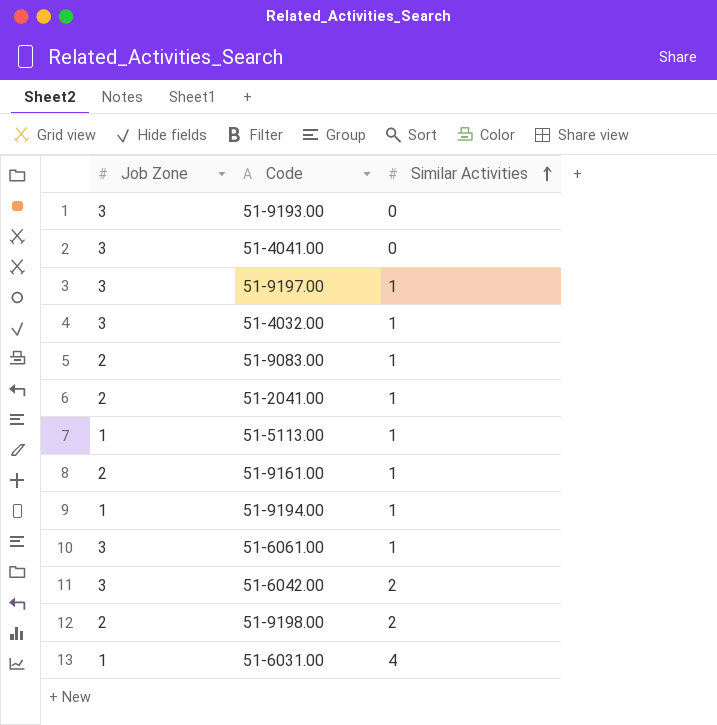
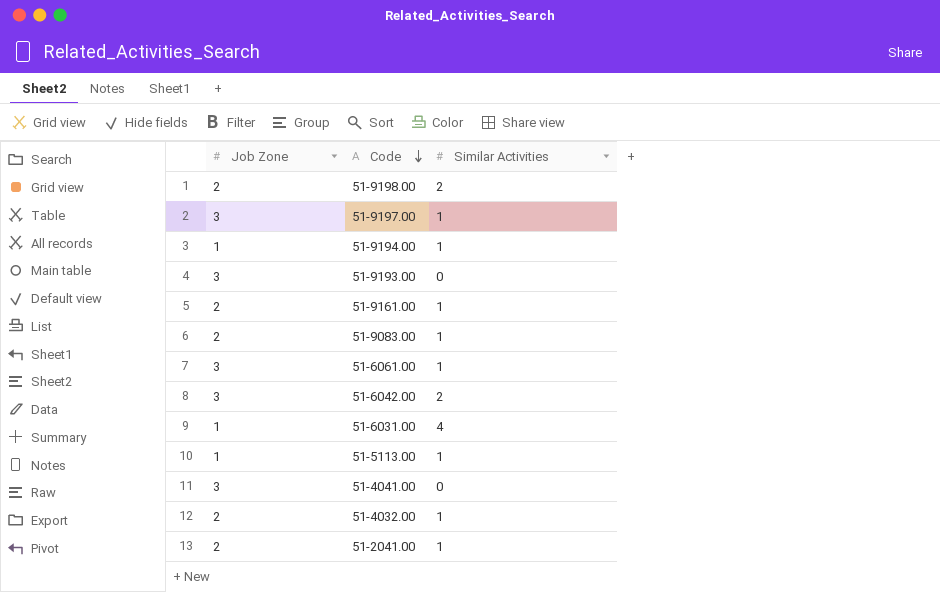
row order: Similar Activities ascending -> Code descending
51-4032.00 | Job Zone: 3 -> 2

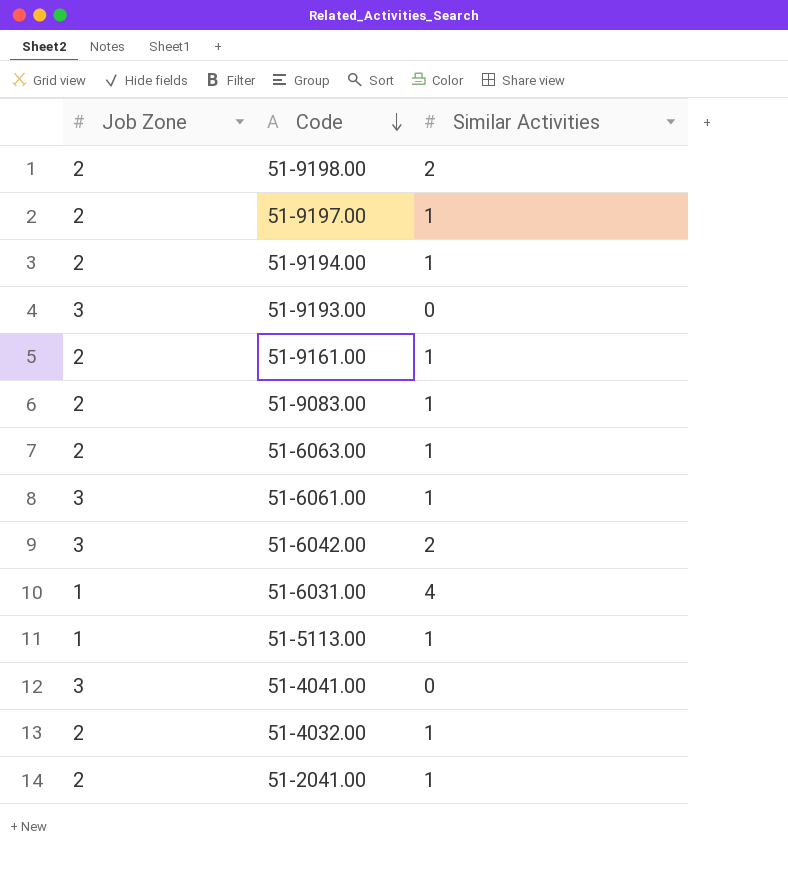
51-9197.00 | Job Zone: 3 -> 2
51-9194.00 | Job Zone: 1 -> 2
row 51-6063.00: none -> 2 | 1

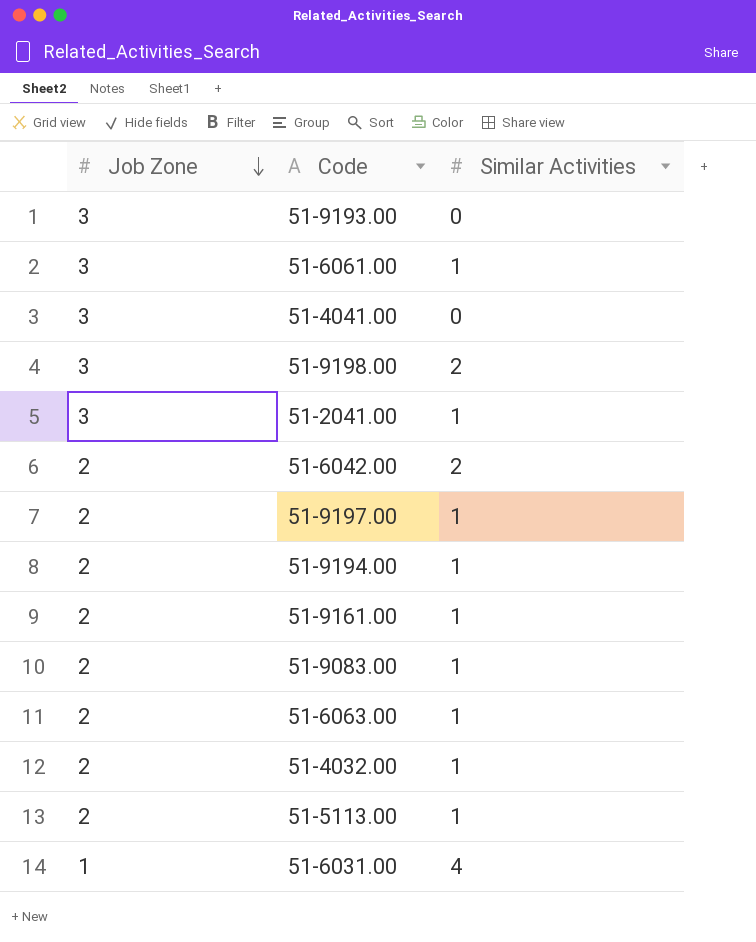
row order: Code descending -> Job Zone descending
51-9198.00 | Job Zone: 2 -> 3
51-2041.00 | Job Zone: 2 -> 3
51-6042.00 | Job Zone: 3 -> 2
51-5113.00 | Job Zone: 1 -> 2

